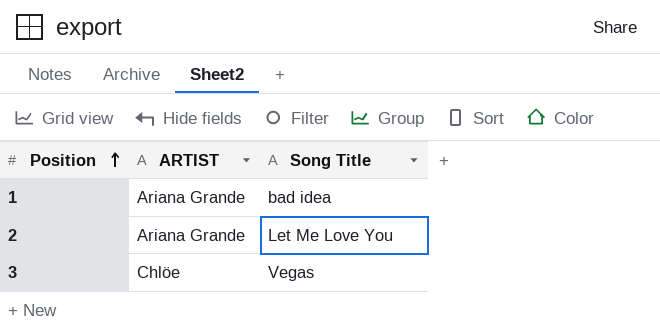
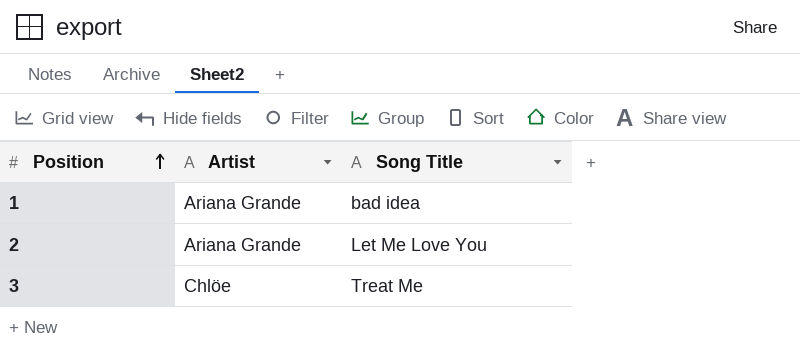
column name: ARTIST -> Artist
3 | Song Title: Vegas -> Treat Me

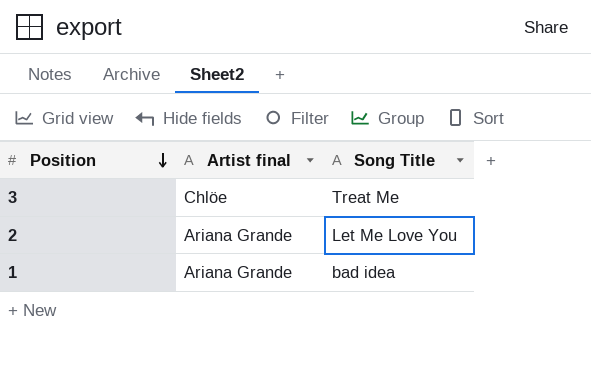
row order: Position ascending -> Position descending
column name: Artist -> Artist final

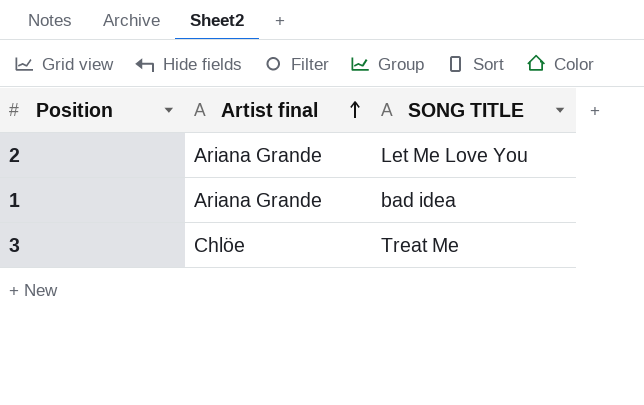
row order: Position descending -> Artist final ascending
column name: Song Title -> SONG TITLE

